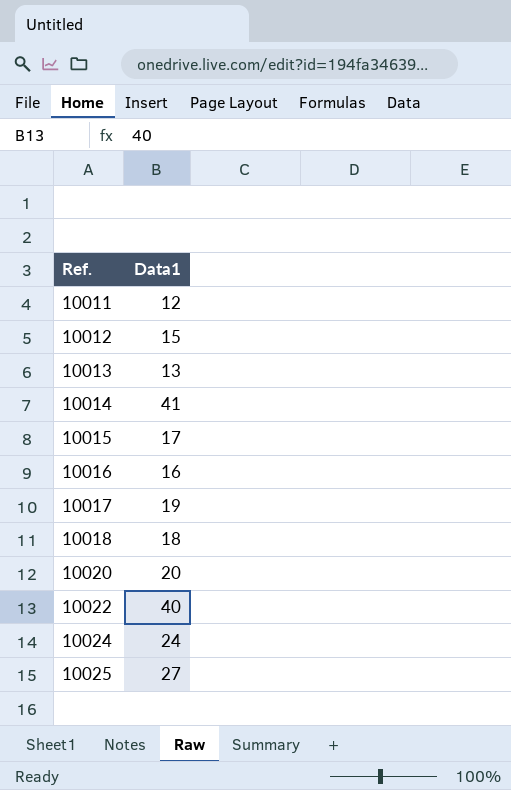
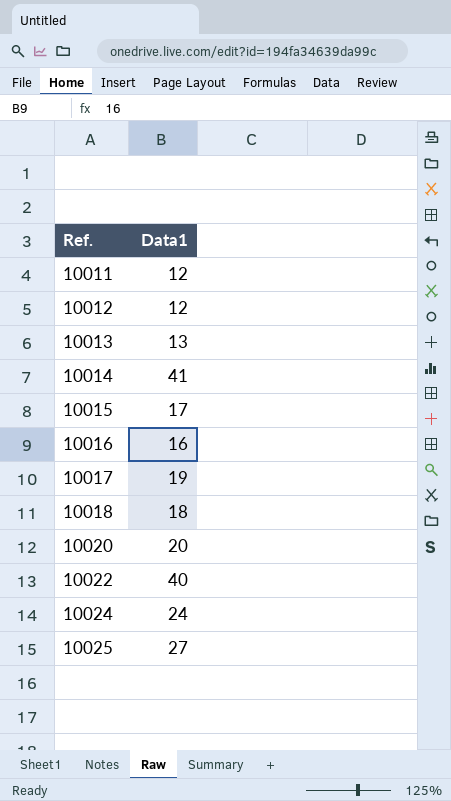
10012 | Data1: 15 -> 12

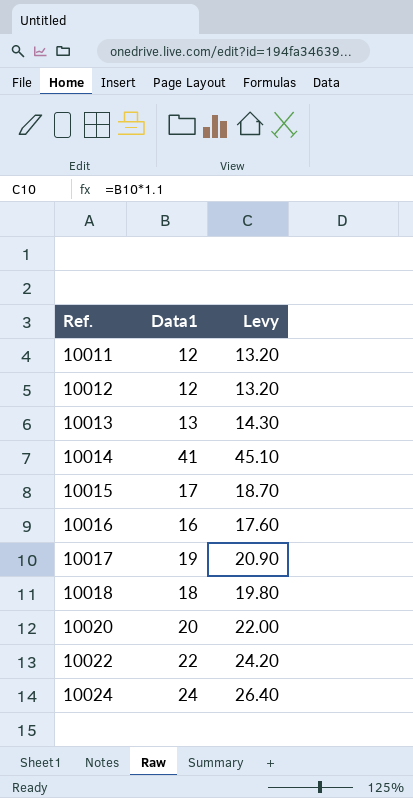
column Levy | formula: none -> [Data1] * 1.1
row 10025: 27 -> none
10022 | Data1: 40 -> 22

